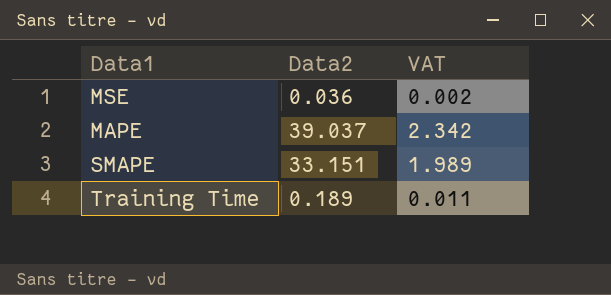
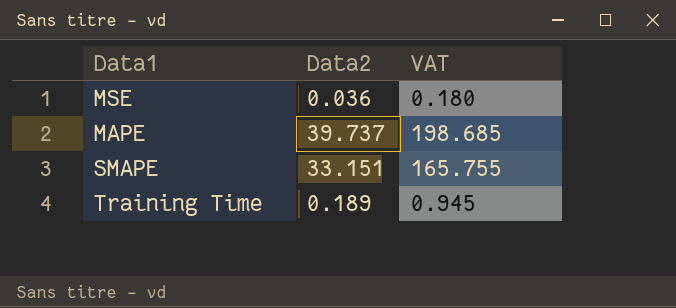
column VAT | formula: [Data2] * 0.06 -> [Data2] * 5
MAPE | Data2: 39.037 -> 39.737

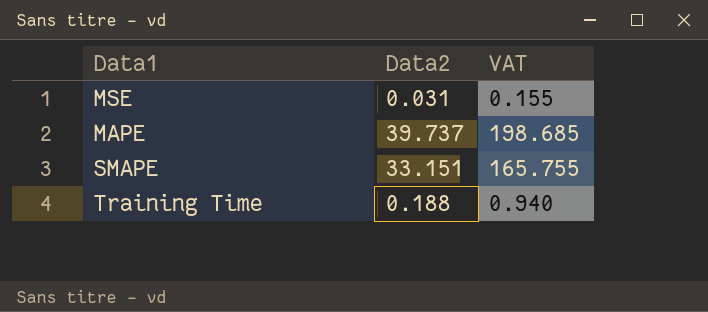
MSE | Data2: 0.036 -> 0.031
MSE | VAT: 0.180 -> 0.155
Training Time | Data2: 0.189 -> 0.188
Training Time | VAT: 0.945 -> 0.940

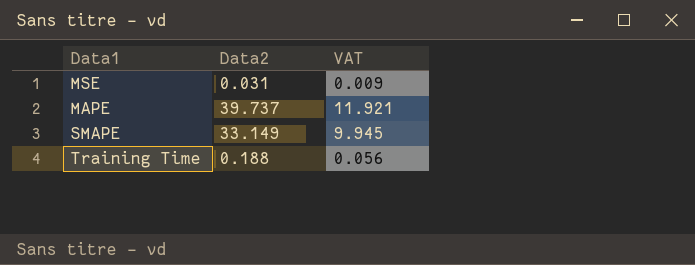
column VAT | formula: [Data2] * 5 -> [Data2] * 0.3
SMAPE | Data2: 33.151 -> 33.149

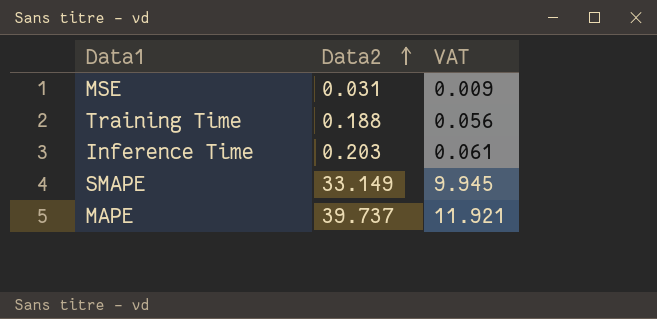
row order: none -> Data2 ascending
row Inference Time: none -> 0.203 | 0.061

